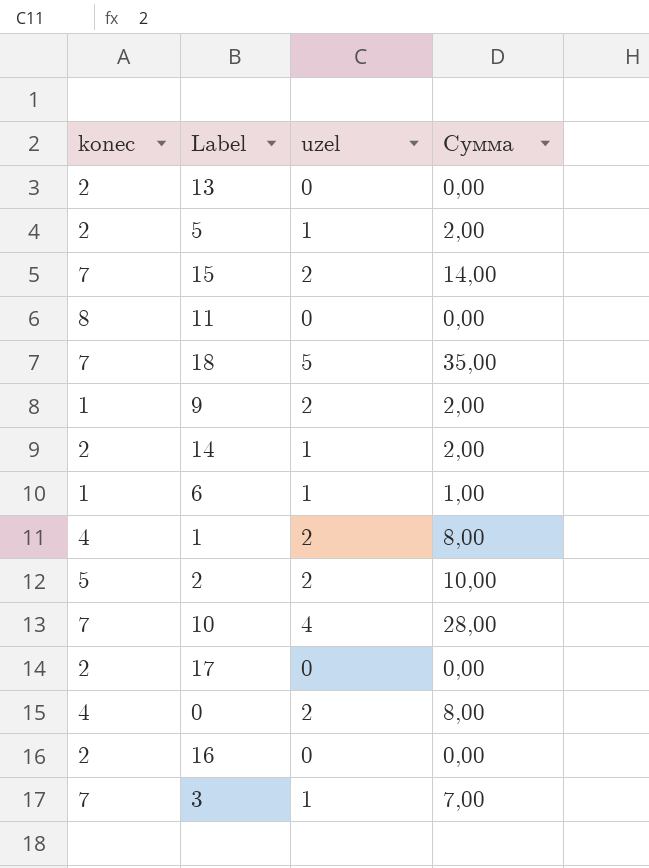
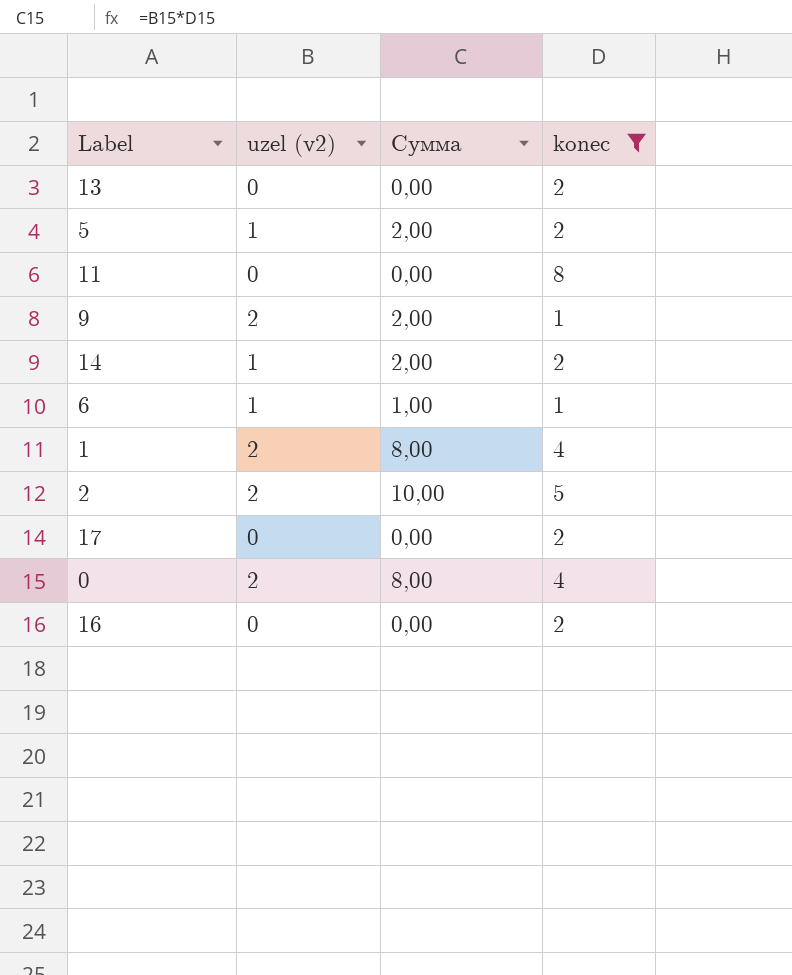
filter: none -> konec != 7
column name: uzel -> uzel (v2)
column konec | position: 1 -> 4

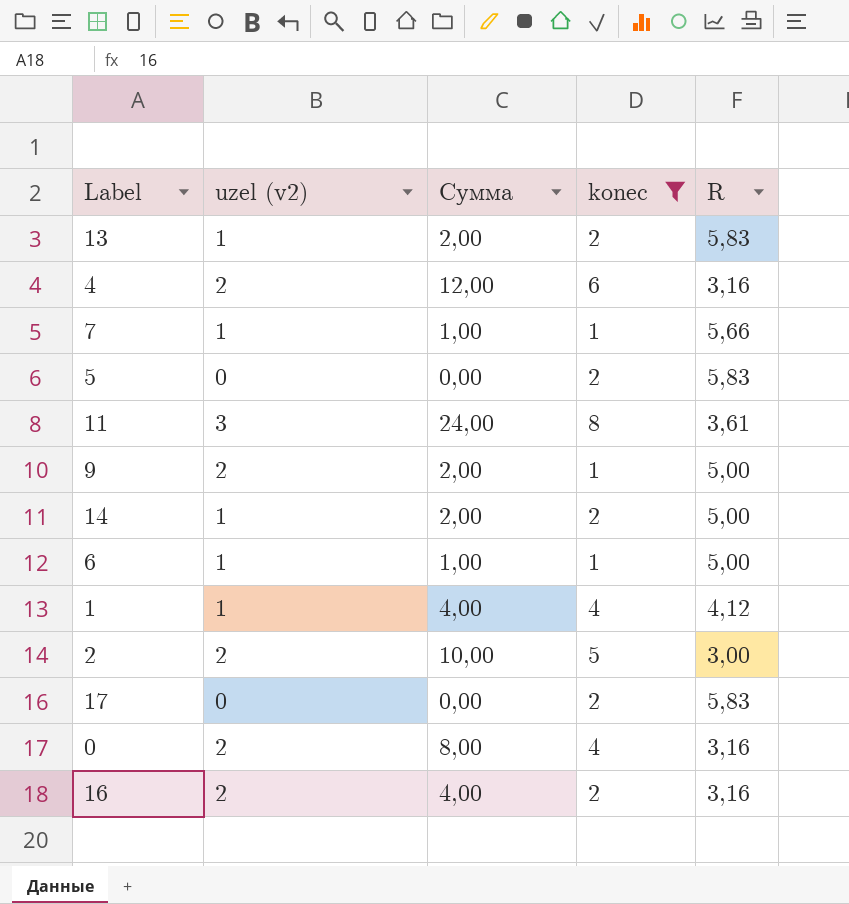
column R | position: none -> 5
13 | uzel (v2): 0 -> 1
13 | Сумма: 0,00 -> 2,00
row 4: none -> 2 | 12,00 | 6 | 3,16
row 7: none -> 1 | 1,00 | 1 | 5,66
5 | uzel (v2): 1 -> 0
5 | Сумма: 2,00 -> 0,00
11 | uzel (v2): 0 -> 3
11 | Сумма: 0,00 -> 24,00
1 | uzel (v2): 2 -> 1
1 | Сумма: 8,00 -> 4,00
16 | uzel (v2): 0 -> 2
16 | Сумма: 0,00 -> 4,00

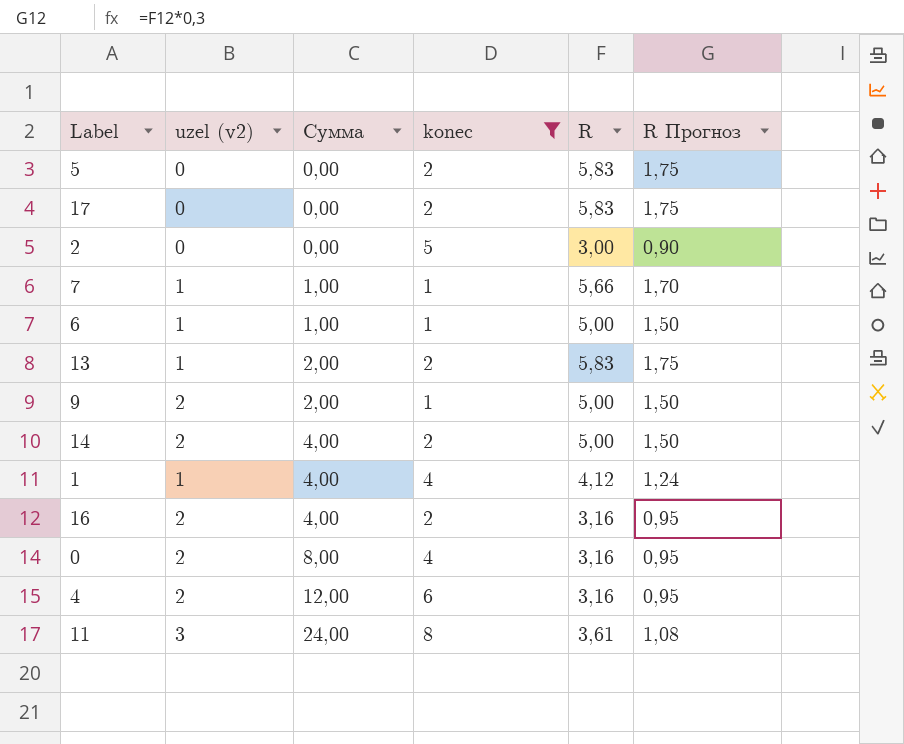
row order: none -> Сумма ascending
column R Прогноз | formula: none -> [R] * 0,3
2 | uzel (v2): 2 -> 0
2 | Сумма: 10,00 -> 0,00
14 | uzel (v2): 1 -> 2
14 | Сумма: 2,00 -> 4,00

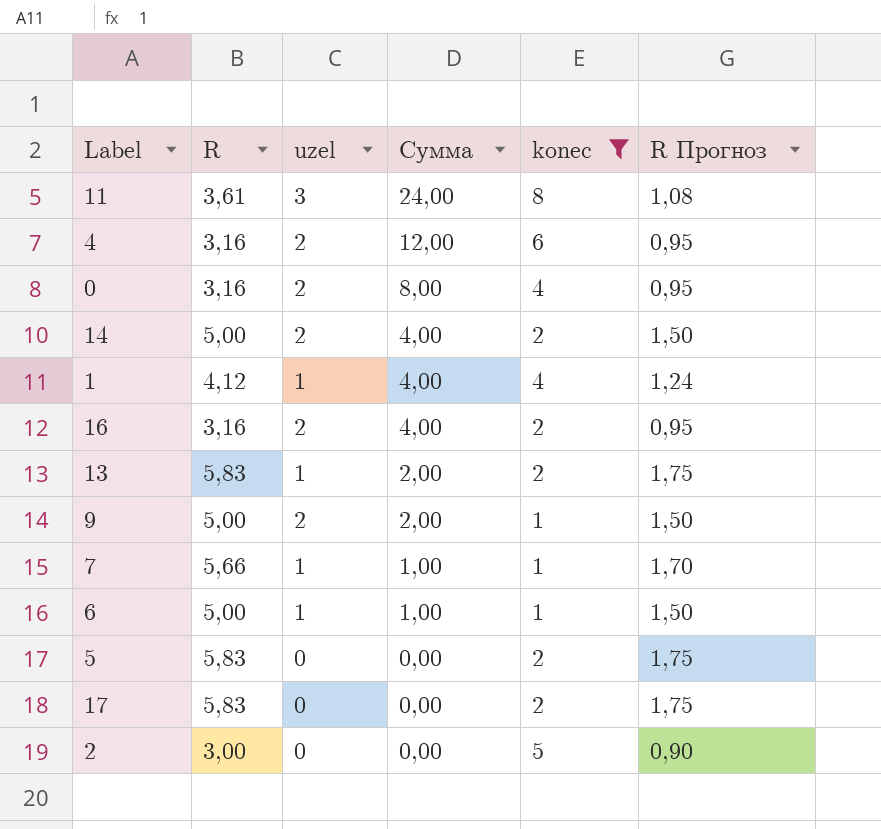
row order: Сумма ascending -> Сумма descending
column R | position: 5 -> 2
column name: uzel (v2) -> uzel

